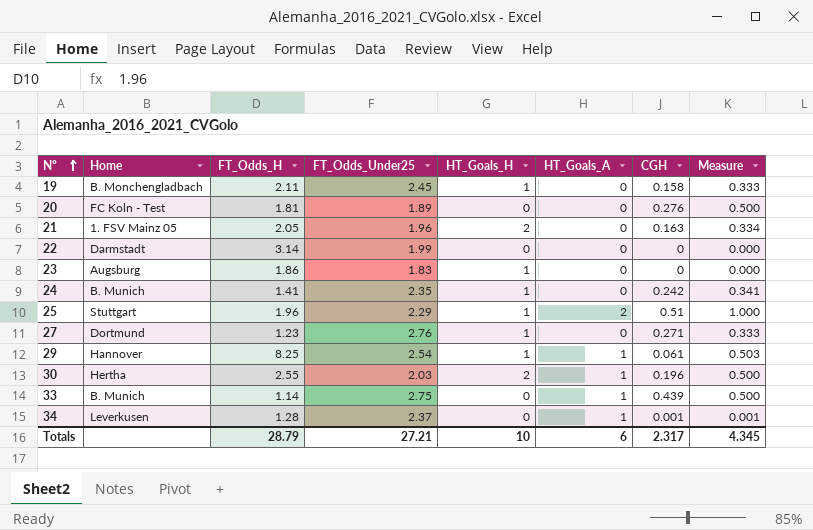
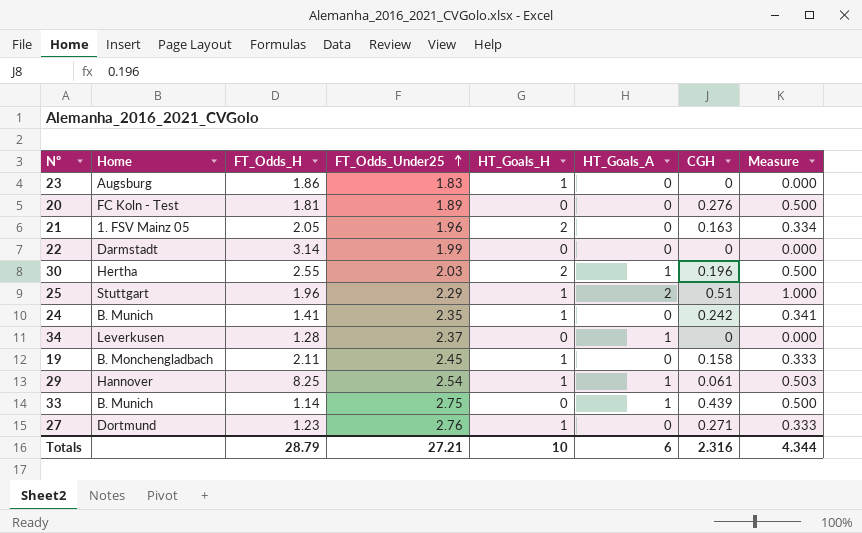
row order: Nº ascending -> FT_Odds_Under25 ascending
34 | CGH: 0.001 -> 0
34 | Measure: 0.001 -> 0.000
Totals | CGH: 2.317 -> 2.316
Totals | Measure: 4.345 -> 4.344

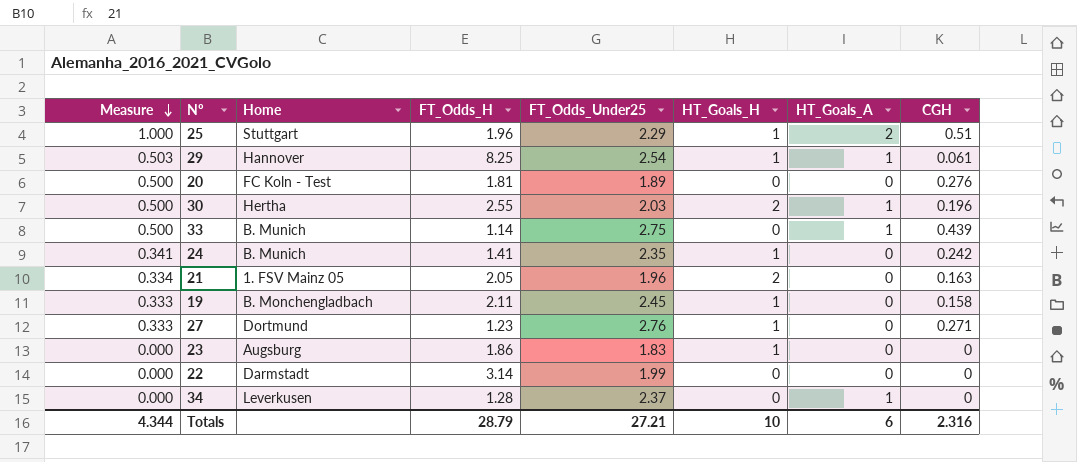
row order: FT_Odds_Under25 ascending -> Measure descending
column Measure | position: 8 -> 1

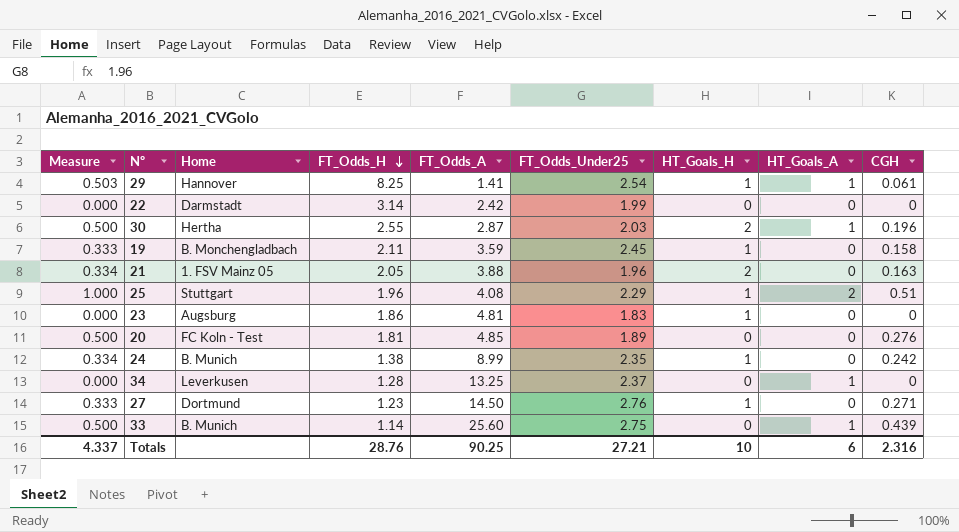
row order: Measure descending -> FT_Odds_H descending
column FT_Odds_A | position: none -> 5
24 | Measure: 0.341 -> 0.334
24 | FT_Odds_H: 1.41 -> 1.38
Totals | Measure: 4.344 -> 4.337
Totals | FT_Odds_H: 28.79 -> 28.76

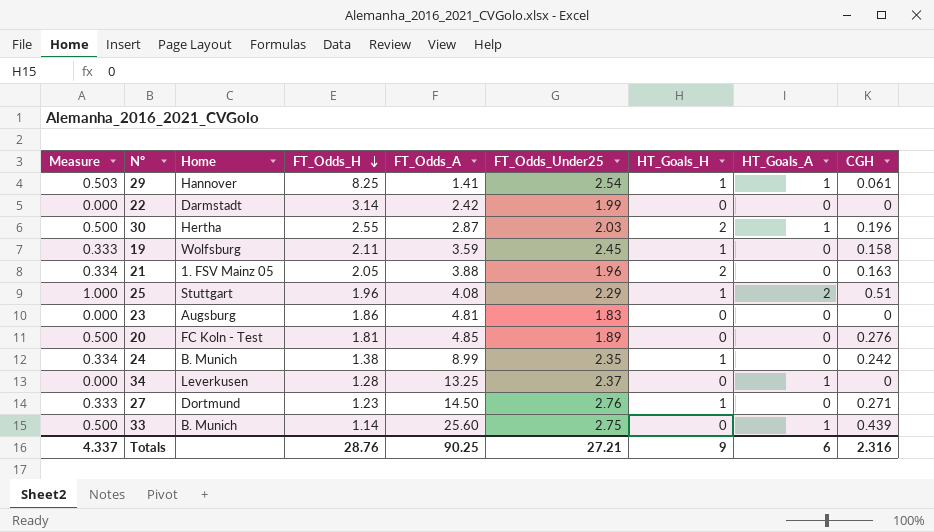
19 | Home: B. Monchengladbach -> Wolfsburg
23 | HT_Goals_H: 1 -> 0
Totals | HT_Goals_H: 10 -> 9

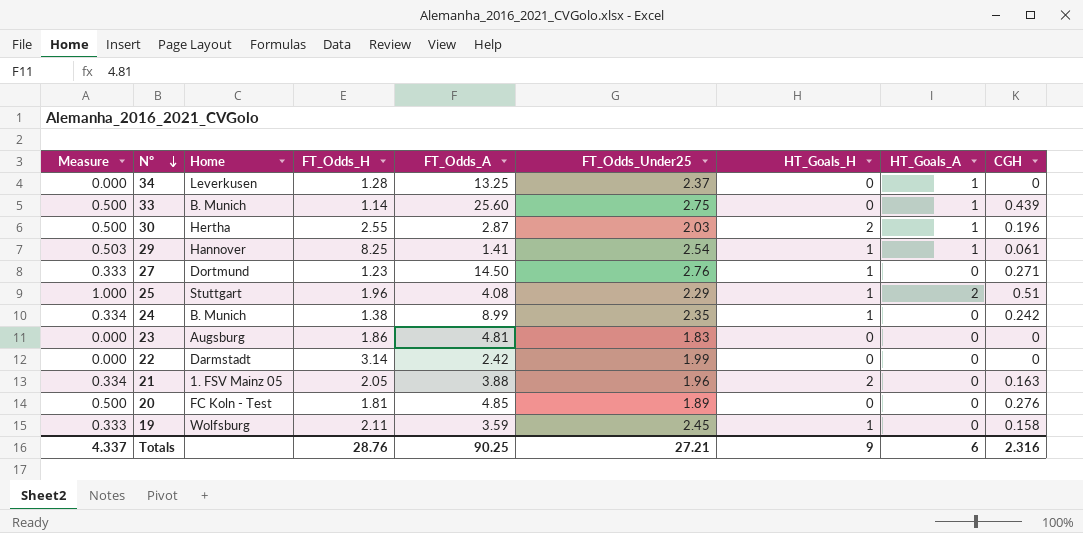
row order: FT_Odds_H descending -> Nº descending

